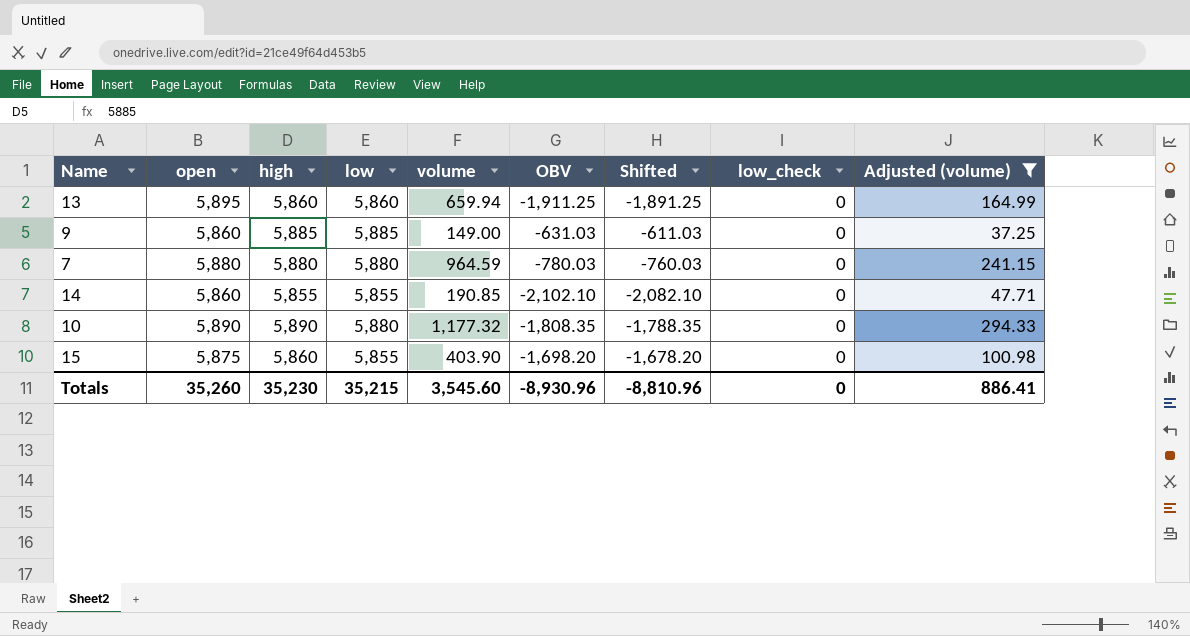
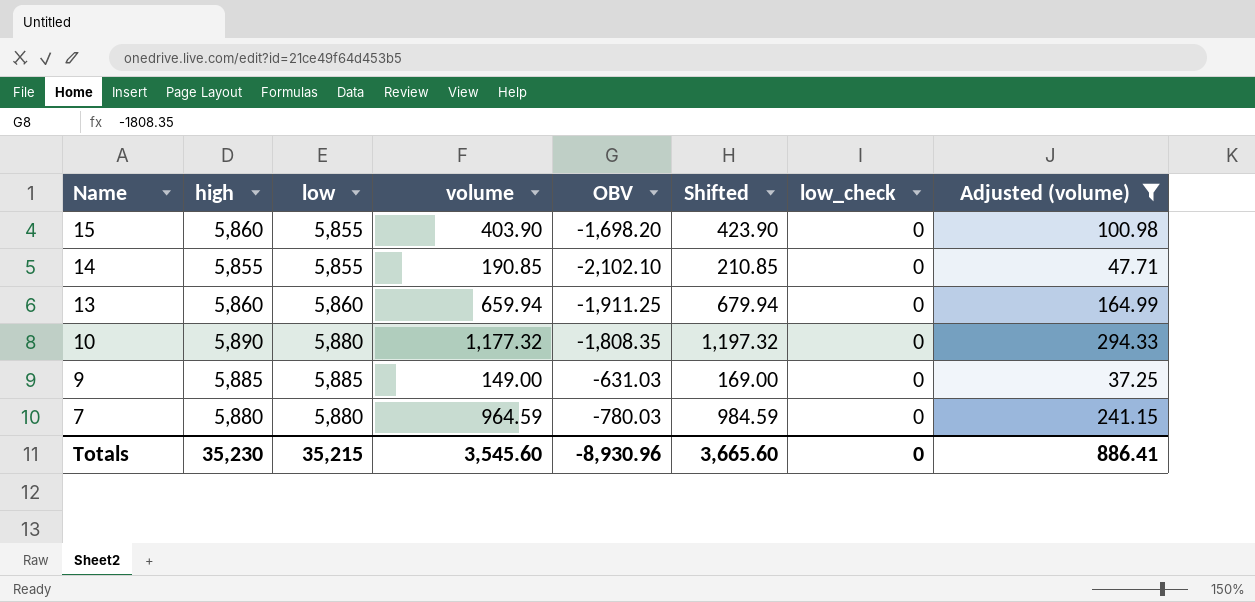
row order: none -> Name descending
column open | position: 2 -> none
column Shifted | formula: [OBV] + 20 -> [volume] + 20
Totals | Shifted: -8,810.96 -> 3,665.60

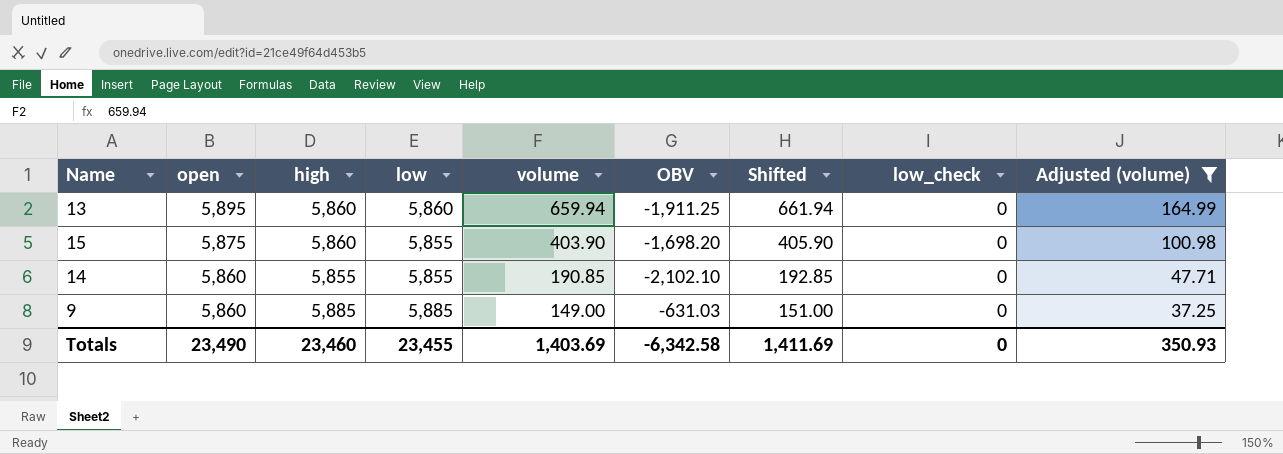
row order: Name descending -> open descending
column open | position: none -> 2
column Shifted | formula: [volume] + 20 -> [volume] + 2
row 10: 5,890 | 5,880 | 1,177.32 | -1,808.35 | 1,197.32 | 0 | 294.33 -> none
row 7: 5,880 | 5,880 | 964.59 | -780.03 | 984.59 | 0 | 241.15 -> none
Totals | high: 35,230 -> 23,460
Totals | low: 35,215 -> 23,455
Totals | volume: 3,545.60 -> 1,403.69
Totals | OBV: -8,930.96 -> -6,342.58
Totals | Shifted: 3,665.60 -> 1,411.69
Totals | Adjusted (volume): 886.41 -> 350.93

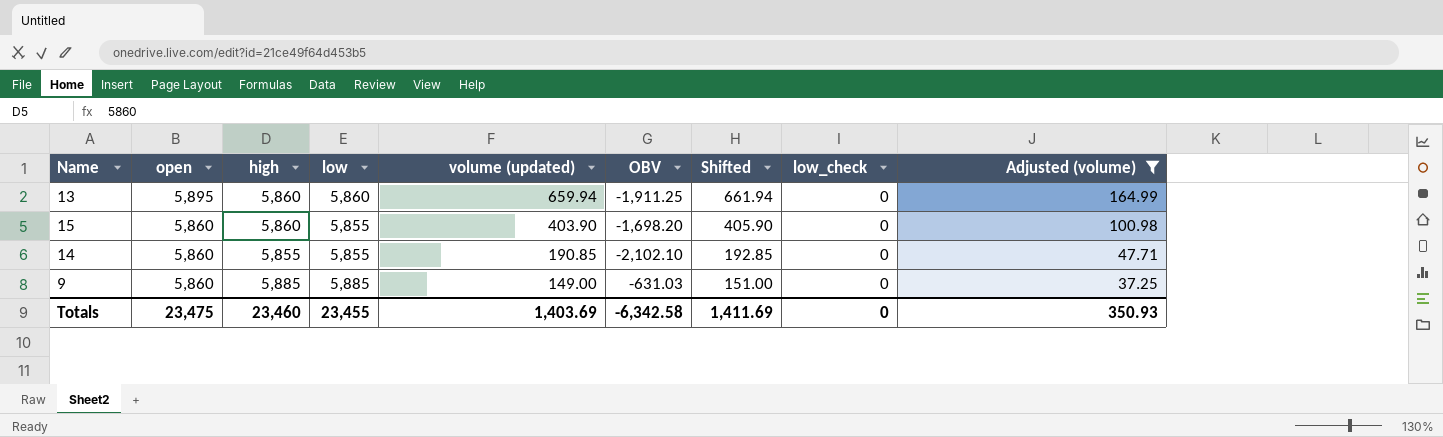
column name: volume -> volume (updated)
15 | open: 5,875 -> 5,860
Totals | open: 23,490 -> 23,475

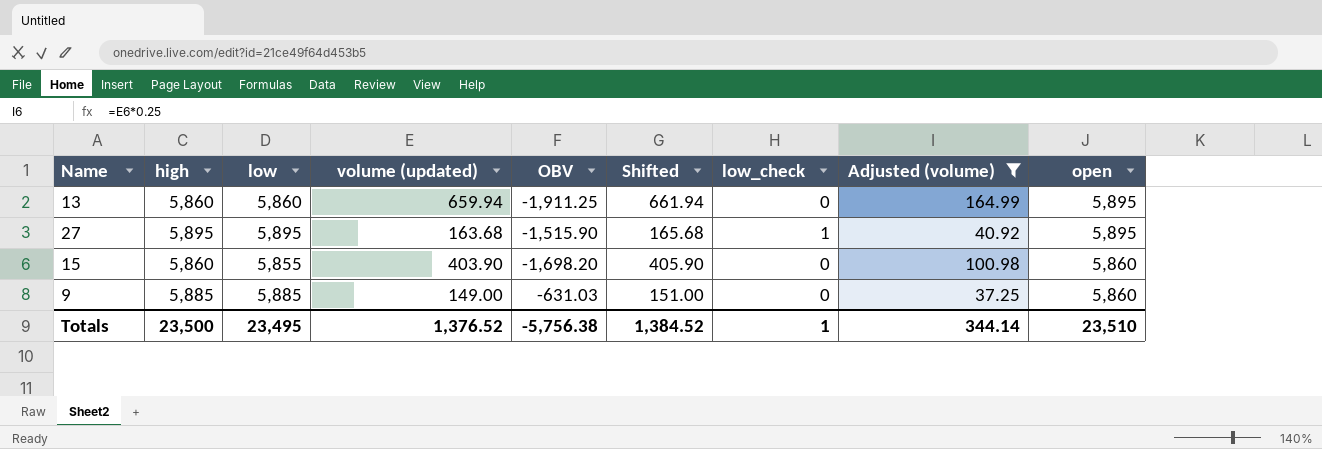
column open | position: 2 -> 9
row 14: 5,860 | 5,855 | 5,855 | 190.85 | -2,102.10 | 192.85 | 0 | 47.71 -> none
row 27: none -> 5,895 | 5,895 | 163.68 | -1,515.90 | 165.68 | 1 | 40.92 | 5,895
Totals | high: 23,460 -> 23,500
Totals | low: 23,455 -> 23,495
Totals | volume (updated): 1,403.69 -> 1,376.52
Totals | OBV: -6,342.58 -> -5,756.38
Totals | Shifted: 1,411.69 -> 1,384.52
Totals | low_check: 0 -> 1
Totals | Adjusted (volume): 350.93 -> 344.14
Totals | open: 23,475 -> 23,510

